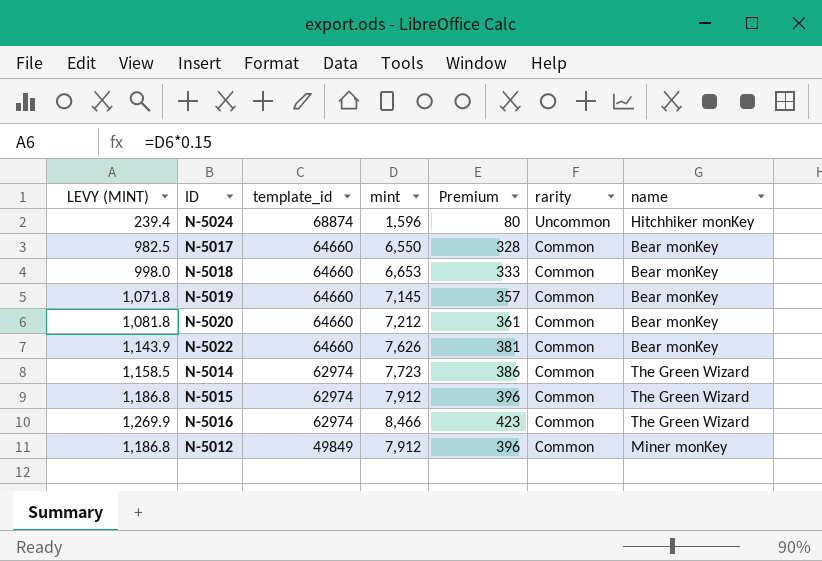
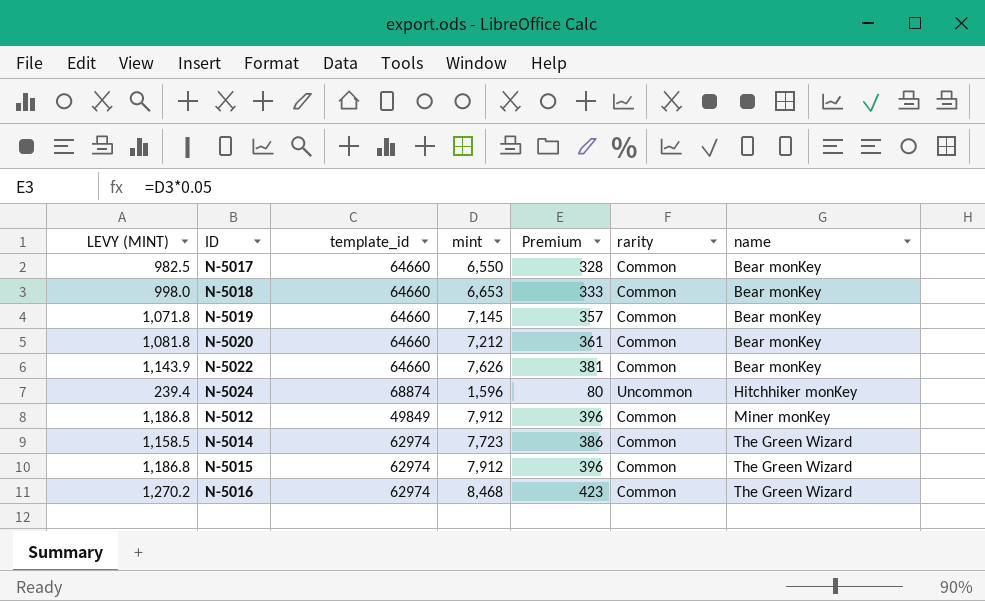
row order: template_id descending -> name ascending
N-5016 | LEVY (MINT): 1,269.9 -> 1,270.2
N-5016 | mint: 8,466 -> 8,468

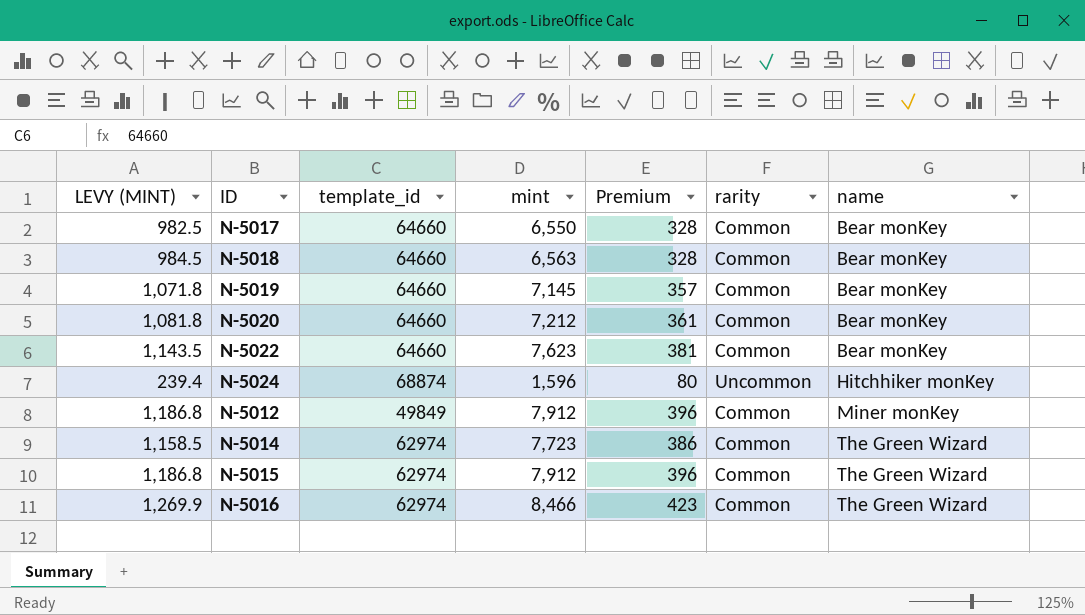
N-5018 | LEVY (MINT): 998.0 -> 984.5
N-5018 | mint: 6,653 -> 6,563
N-5018 | Premium: 333 -> 328
N-5022 | LEVY (MINT): 1,143.9 -> 1,143.5
N-5022 | mint: 7,626 -> 7,623
N-5016 | LEVY (MINT): 1,270.2 -> 1,269.9
N-5016 | mint: 8,468 -> 8,466

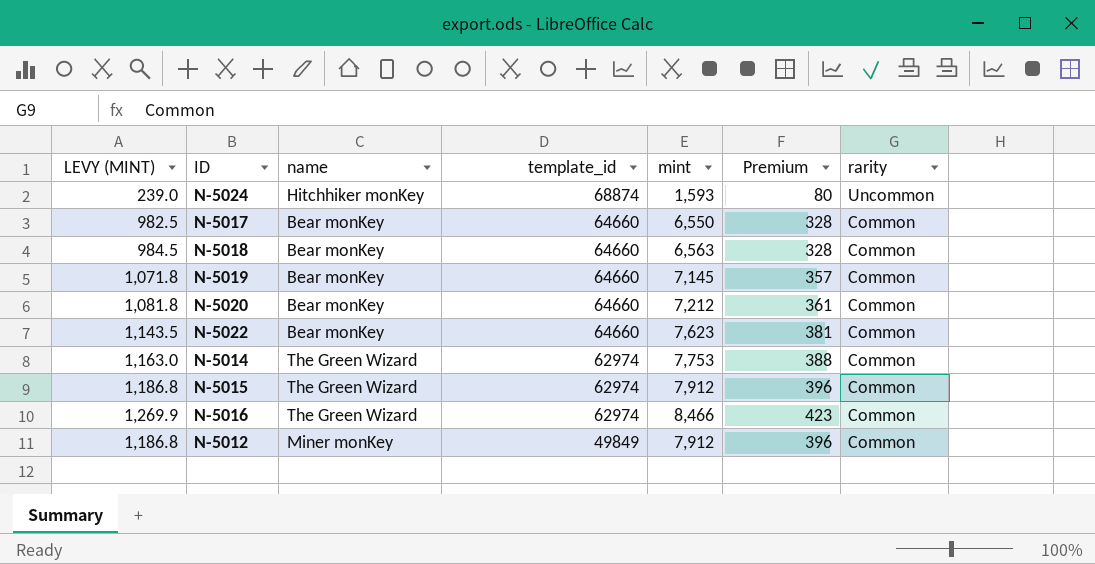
row order: name ascending -> template_id descending
column name | position: 7 -> 3
N-5024 | LEVY (MINT): 239.4 -> 239.0
N-5024 | mint: 1,596 -> 1,593
N-5014 | LEVY (MINT): 1,158.5 -> 1,163.0
N-5014 | mint: 7,723 -> 7,753
N-5014 | Premium: 386 -> 388

